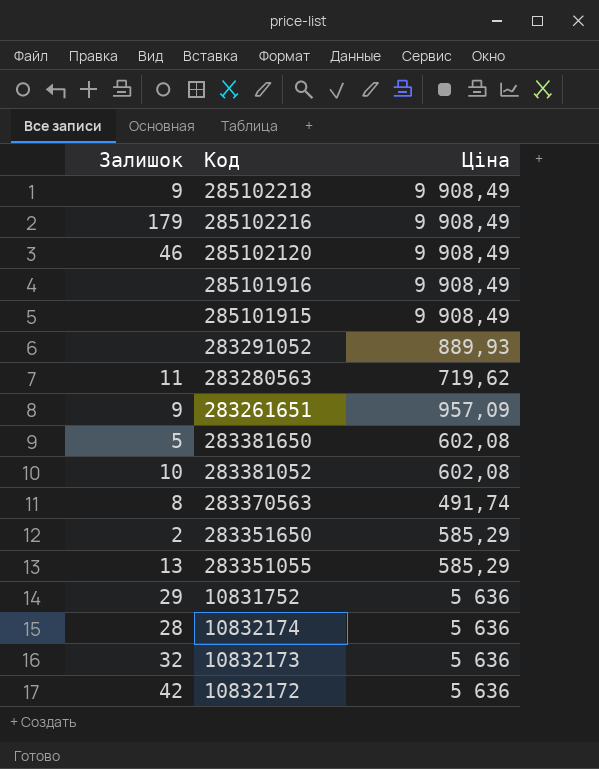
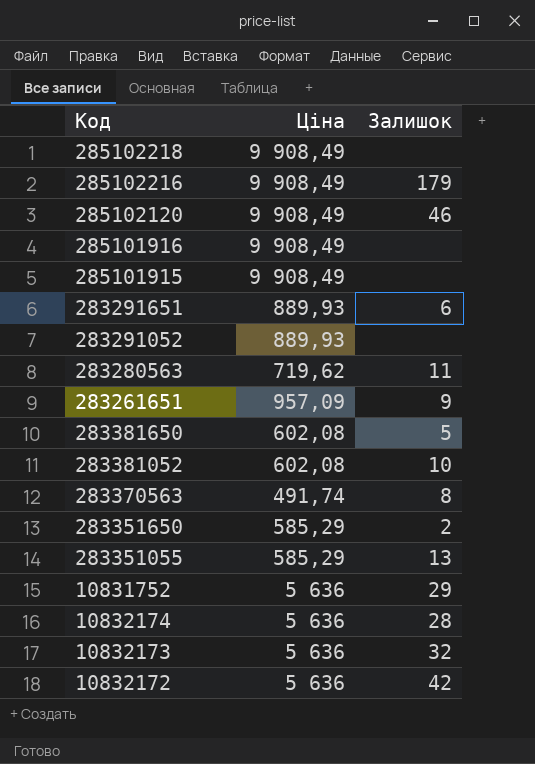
column Залишок | position: 1 -> 3
285102218 | Залишок: 9 -> none
row 283291651: none -> 889,93 | 6

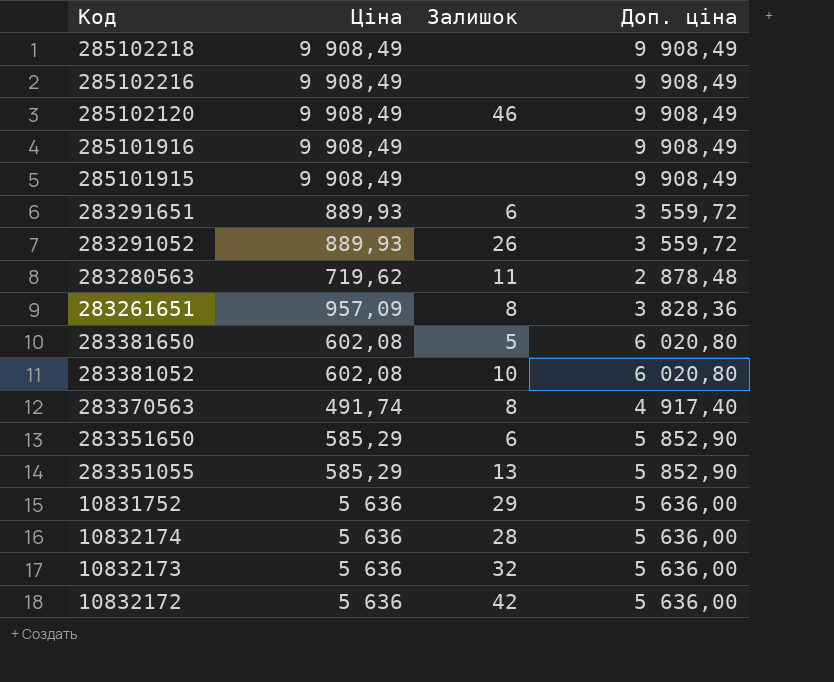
column Доп. ціна | position: none -> 4
285102216 | Залишок: 179 -> none
283291052 | Залишок: none -> 26
283261651 | Залишок: 9 -> 8
283351650 | Залишок: 2 -> 6

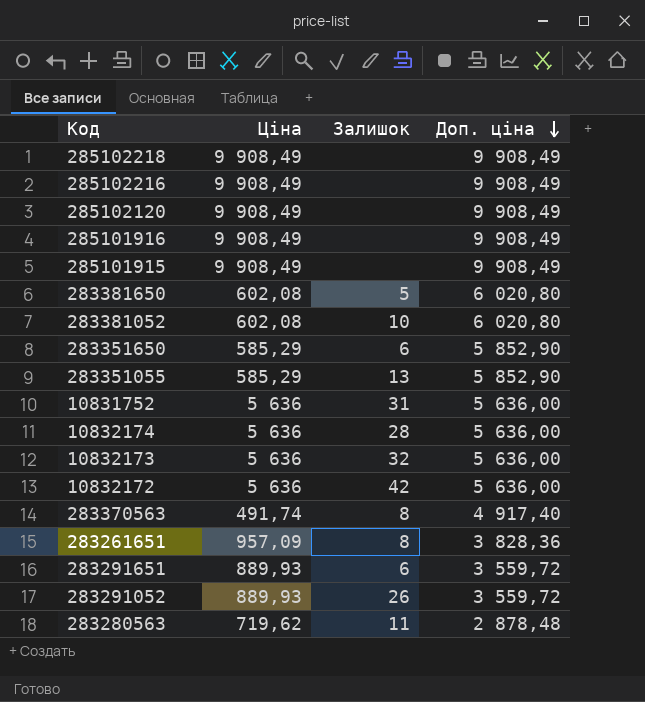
row order: none -> Доп. ціна descending
285102120 | Залишок: 46 -> none
10831752 | Залишок: 29 -> 31

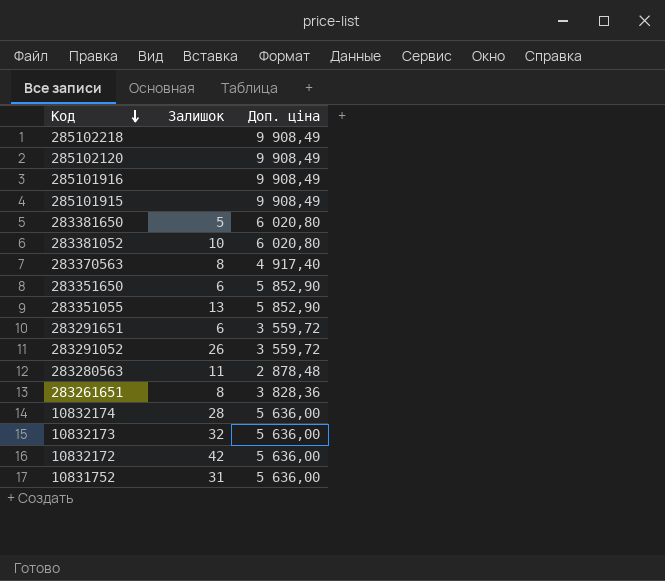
row order: Доп. ціна descending -> Код descending
column Ціна | position: 2 -> none
row 285102216: 9 908,49 | none | 9 908,49 -> none

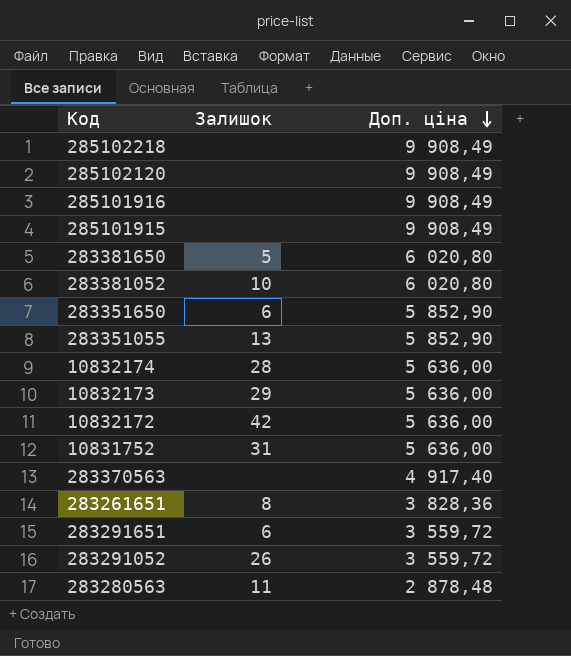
row order: Код descending -> Доп. ціна descending
10832173 | Залишок: 32 -> 29
283370563 | Залишок: 8 -> none

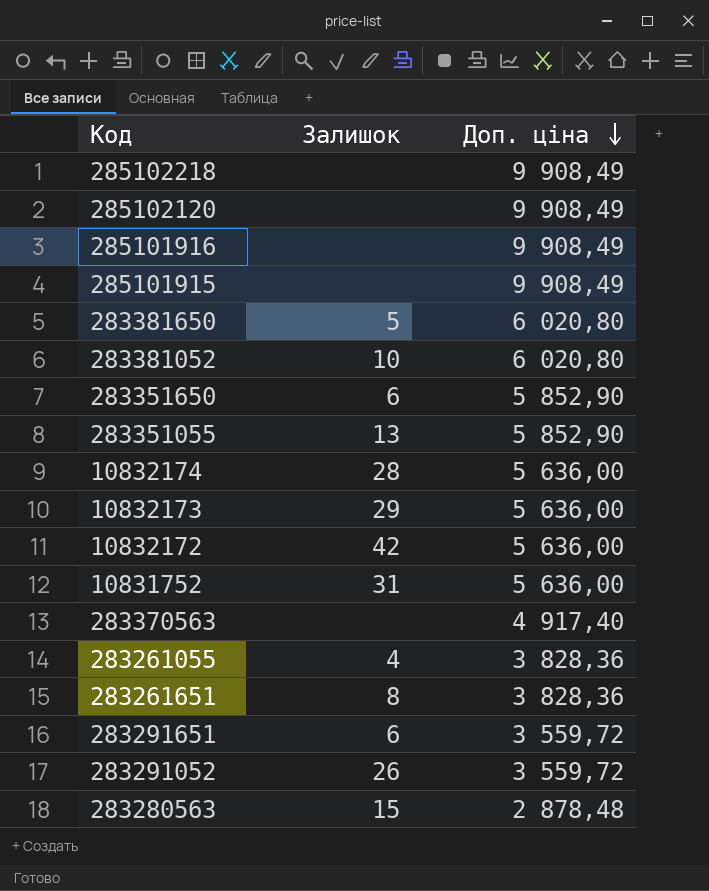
row 283261055: none -> 4 | 3 828,36
283280563 | Залишок: 11 -> 15

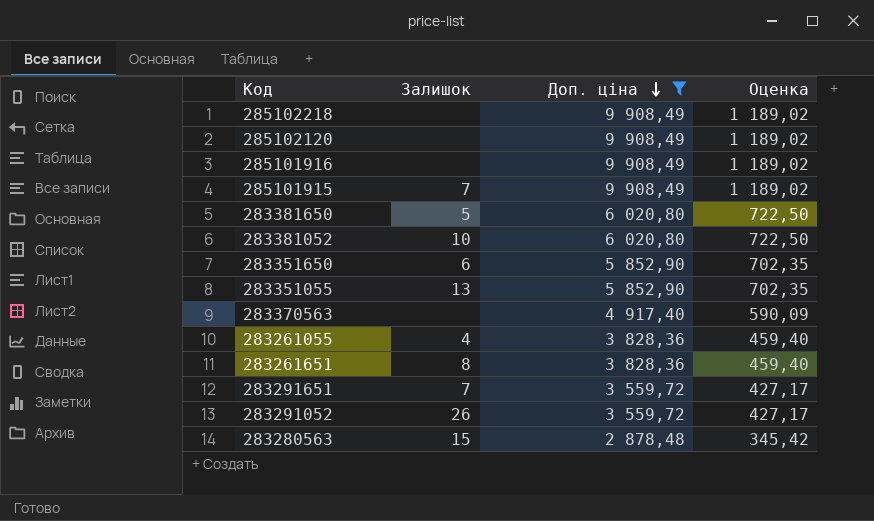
filter: none -> Доп. ціна != 5 636,00
column Оценка | formula: none -> [Доп. ціна] * 0,12
285101915 | Залишок: none -> 7
283291651 | Залишок: 6 -> 7

